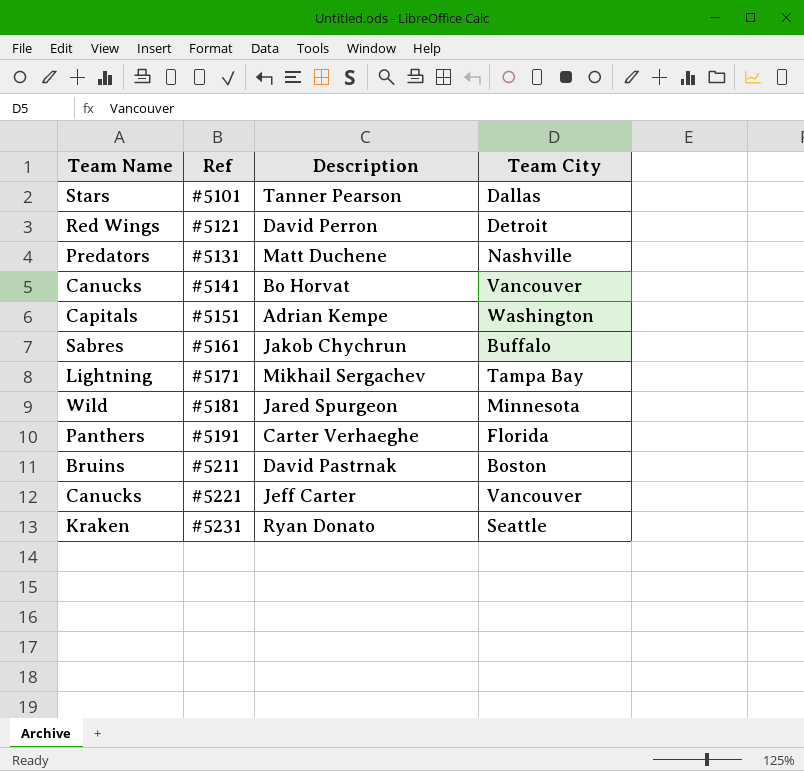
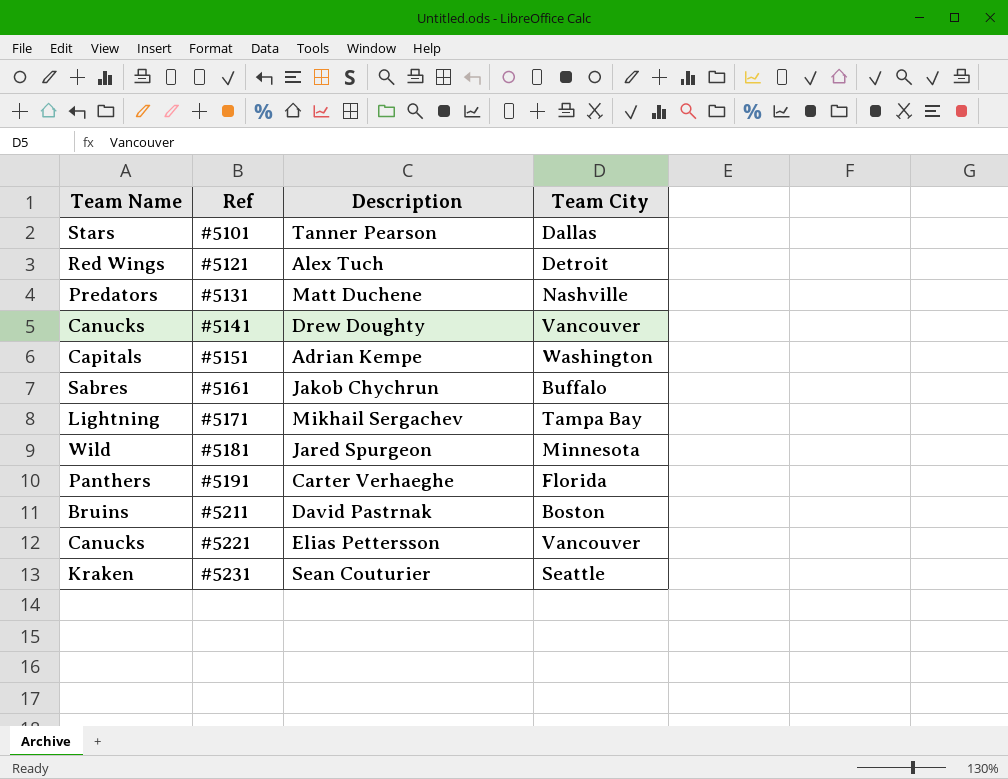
#5121 | Description: David Perron -> Alex Tuch
#5141 | Description: Bo Horvat -> Drew Doughty
#5221 | Description: Jeff Carter -> Elias Pettersson
#5231 | Description: Ryan Donato -> Sean Couturier

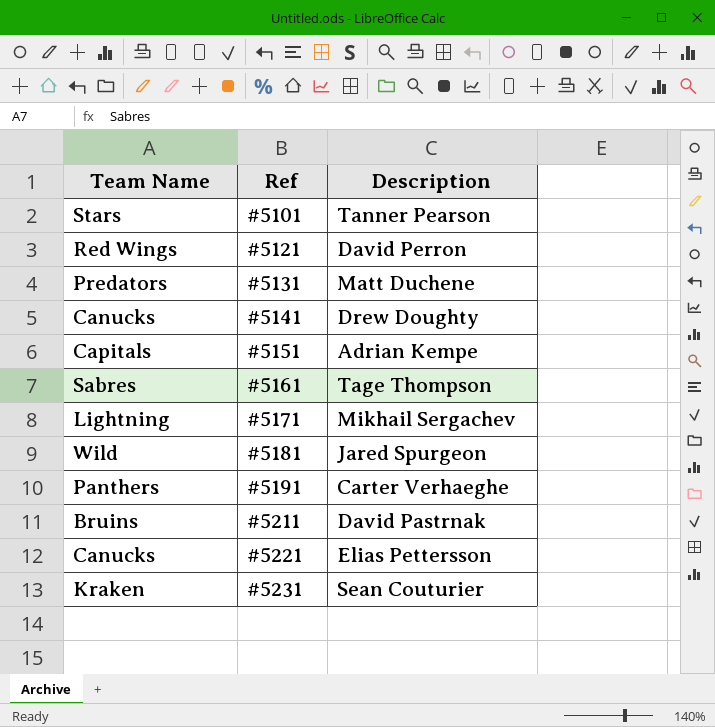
column Team City | position: 4 -> none
#5121 | Description: Alex Tuch -> David Perron
#5161 | Description: Jakob Chychrun -> Tage Thompson

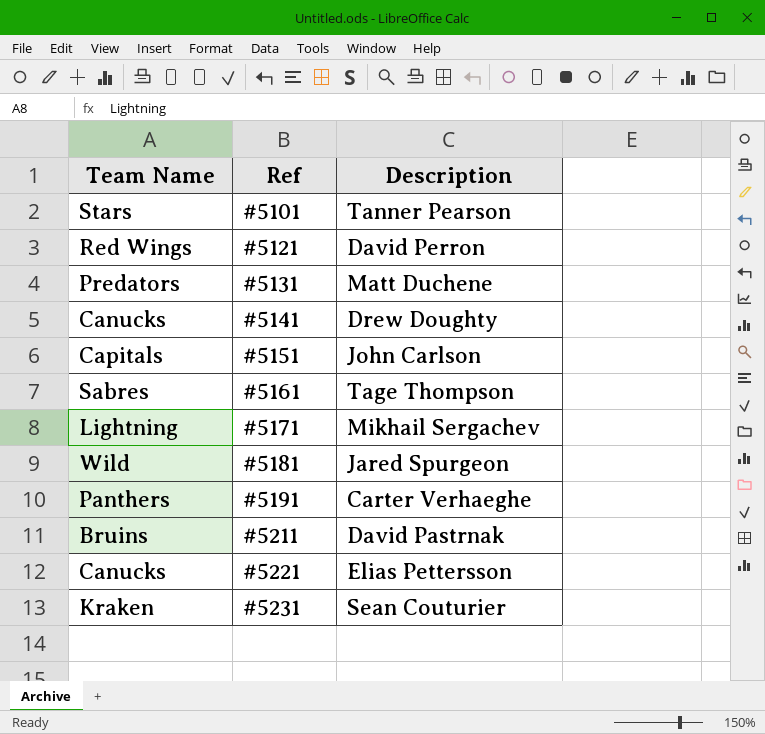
#5151 | Description: Adrian Kempe -> John Carlson

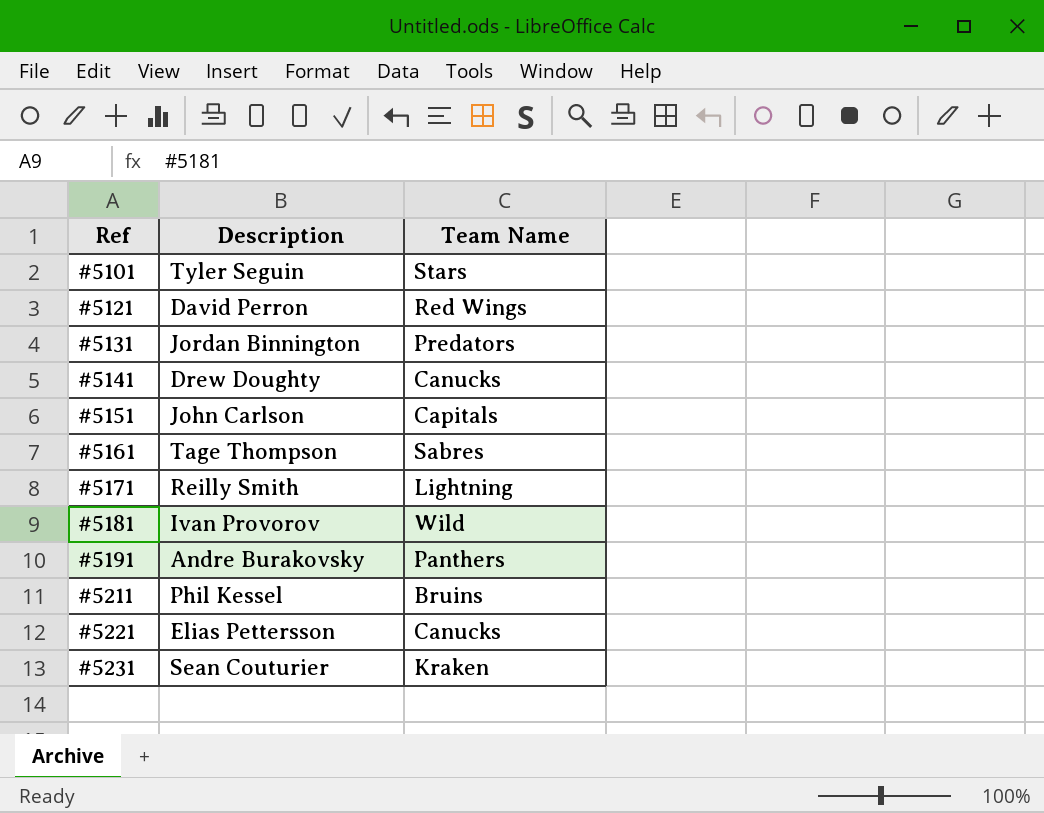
column Team Name | position: 1 -> 3
#5101 | Description: Tanner Pearson -> Tyler Seguin
#5131 | Description: Matt Duchene -> Jordan Binnington
#5171 | Description: Mikhail Sergachev -> Reilly Smith
#5181 | Description: Jared Spurgeon -> Ivan Provorov
#5191 | Description: Carter Verhaeghe -> Andre Burakovsky
#5211 | Description: David Pastrnak -> Phil Kessel

